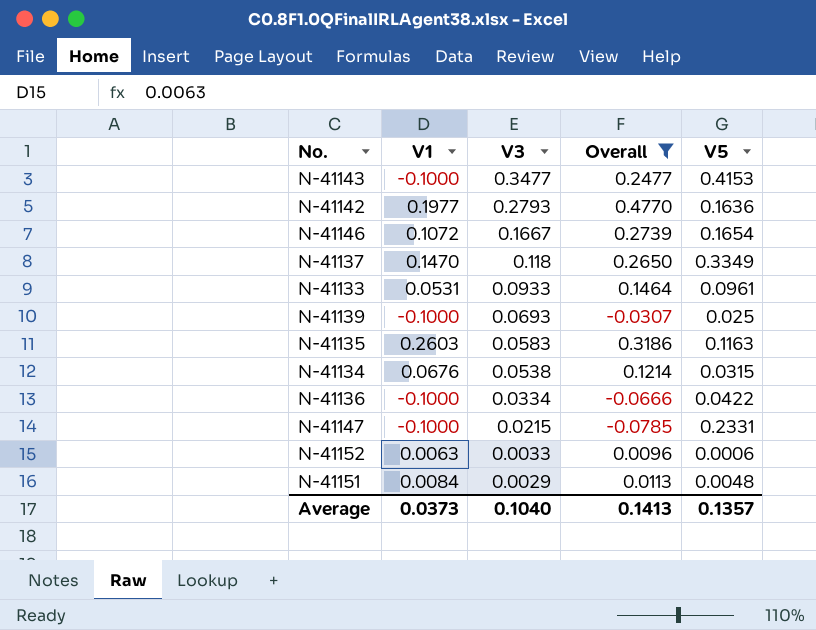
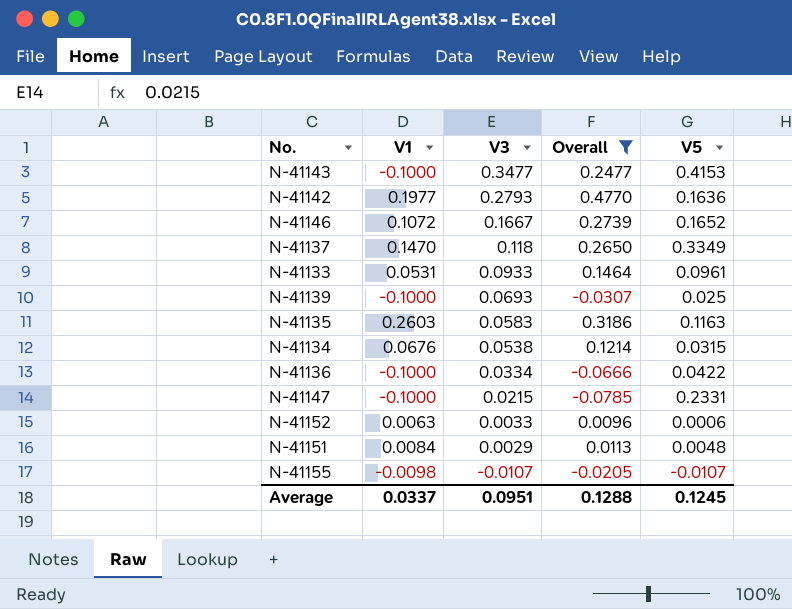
N-41146 | V5: 0.1654 -> 0.1652
row N-41155: none -> -0.0098 | -0.0107 | -0.0205 | -0.0107
Average | V1: 0.0373 -> 0.0337
Average | V3: 0.1040 -> 0.0951
Average | Overall: 0.1413 -> 0.1288
Average | V5: 0.1357 -> 0.1245

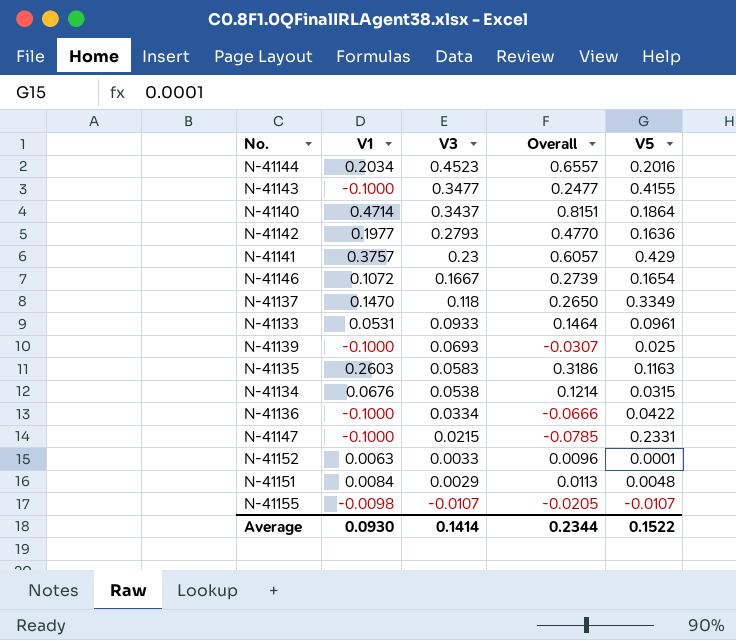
filter: Overall <= 0.4770 -> none
N-41143 | V5: 0.4153 -> 0.4155
N-41146 | V5: 0.1652 -> 0.1654
N-41152 | V5: 0.0006 -> 0.0001
Average | V1: 0.0337 -> 0.0930
Average | V3: 0.0951 -> 0.1414
Average | Overall: 0.1288 -> 0.2344
Average | V5: 0.1245 -> 0.1522

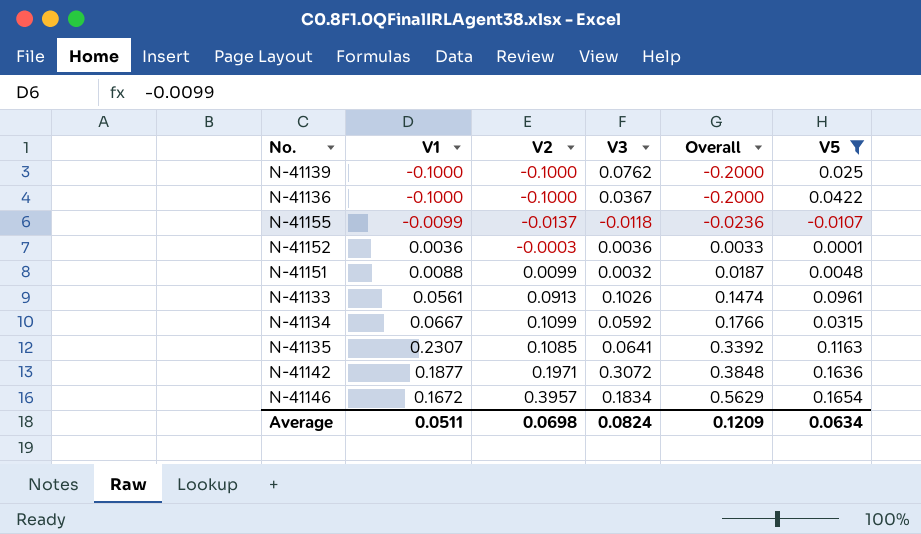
filter: none -> V5 <= 0.1654
row order: V3 descending -> Overall ascending
column V2 | position: none -> 3
column Overall | formula: [V1] + [V3] -> [V1] + [V2]
N-41139 | V3: 0.0693 -> 0.0762
N-41136 | V3: 0.0334 -> 0.0367
N-41155 | V1: -0.0098 -> -0.0099
N-41155 | V3: -0.0107 -> -0.0118
N-41152 | V1: 0.0063 -> 0.0036
N-41152 | V3: 0.0033 -> 0.0036
N-41151 | V1: 0.0084 -> 0.0088
N-41151 | V3: 0.0029 -> 0.0032
N-41133 | V1: 0.0531 -> 0.0561
N-41133 | V3: 0.0933 -> 0.1026
N-41134 | V1: 0.0676 -> 0.0667
N-41134 | V3: 0.0538 -> 0.0592
N-41135 | V1: 0.2603 -> 0.2307
N-41135 | V3: 0.0583 -> 0.0641
N-41142 | V1: 0.1977 -> 0.1877
N-41142 | V3: 0.2793 -> 0.3072
N-41146 | V1: 0.1072 -> 0.1672
N-41146 | V3: 0.1667 -> 0.1834
Average | V1: 0.0930 -> 0.0511
Average | V3: 0.1414 -> 0.0824
Average | Overall: 0.2344 -> 0.1209
Average | V5: 0.1522 -> 0.0634

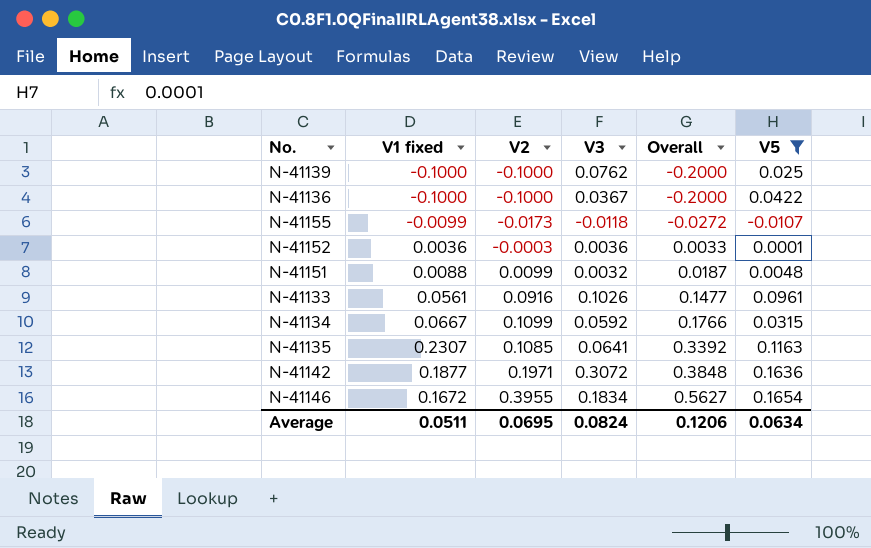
column name: V1 -> V1 fixed
N-41155 | V2: -0.0137 -> -0.0173
N-41155 | Overall: -0.0236 -> -0.0272
N-41133 | V2: 0.0913 -> 0.0916
N-41133 | Overall: 0.1474 -> 0.1477
N-41146 | V2: 0.3957 -> 0.3955
N-41146 | Overall: 0.5629 -> 0.5627
Average | V2: 0.0698 -> 0.0695
Average | Overall: 0.1209 -> 0.1206

